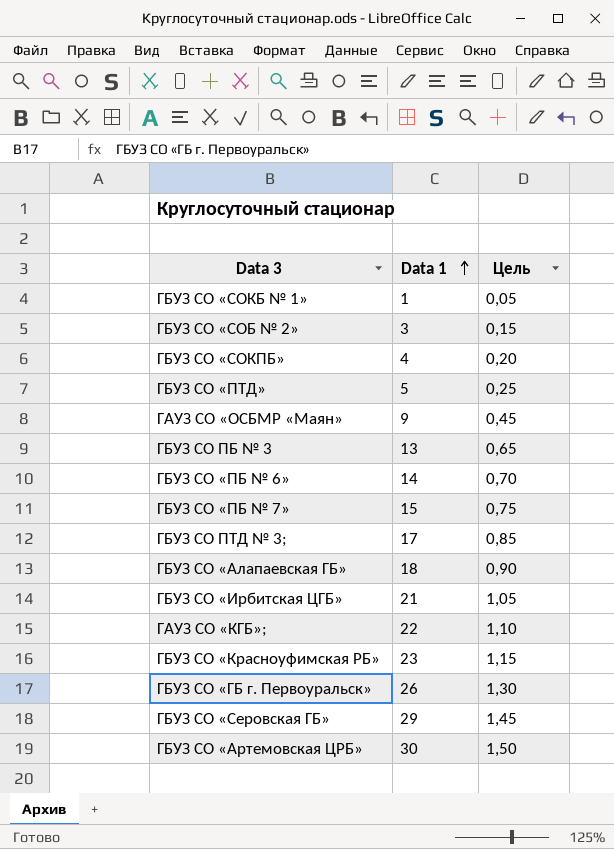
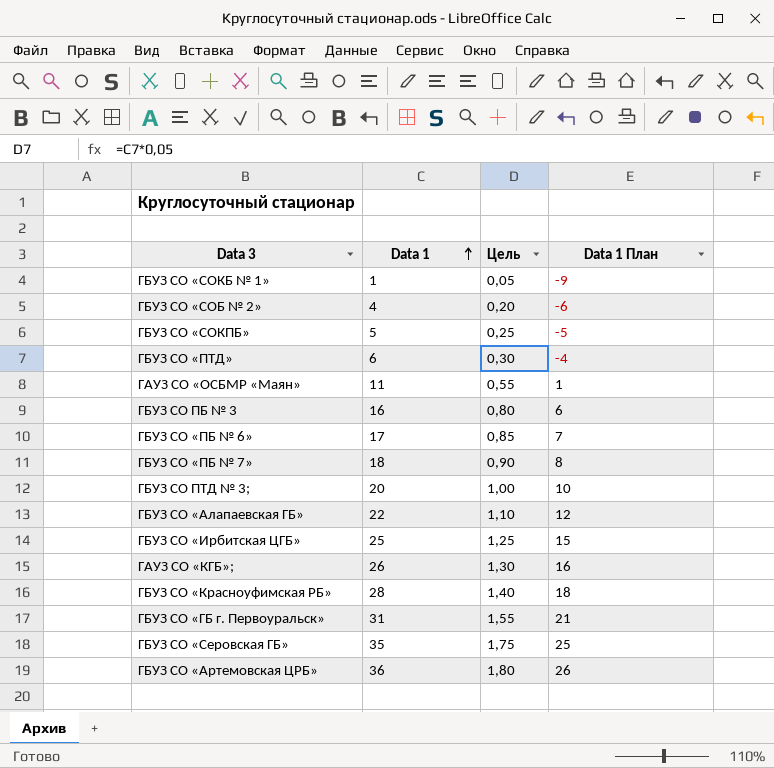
column Data 1 План | formula: none -> [Data 1] - 10
ГБУЗ СО «СОБ № 2» | Data 1: 3 -> 4
ГБУЗ СО «СОБ № 2» | Цель: 0,15 -> 0,20
ГБУЗ СО «СОКПБ» | Data 1: 4 -> 5
ГБУЗ СО «СОКПБ» | Цель: 0,20 -> 0,25
ГБУЗ СО «ПТД» | Data 1: 5 -> 6
ГБУЗ СО «ПТД» | Цель: 0,25 -> 0,30
ГАУЗ СО «ОСБМР «Маян» | Data 1: 9 -> 11
ГАУЗ СО «ОСБМР «Маян» | Цель: 0,45 -> 0,55
ГБУЗ СО ПБ № 3 | Data 1: 13 -> 16
ГБУЗ СО ПБ № 3 | Цель: 0,65 -> 0,80
ГБУЗ СО «ПБ № 6» | Data 1: 14 -> 17
ГБУЗ СО «ПБ № 6» | Цель: 0,70 -> 0,85
ГБУЗ СО «ПБ № 7» | Data 1: 15 -> 18
ГБУЗ СО «ПБ № 7» | Цель: 0,75 -> 0,90
ГБУЗ СО ПТД № 3; | Data 1: 17 -> 20
ГБУЗ СО ПТД № 3; | Цель: 0,85 -> 1,00
ГБУЗ СО «Алапаевская ГБ» | Data 1: 18 -> 22
ГБУЗ СО «Алапаевская ГБ» | Цель: 0,90 -> 1,10
ГБУЗ СО «Ирбитская ЦГБ» | Data 1: 21 -> 25
ГБУЗ СО «Ирбитская ЦГБ» | Цель: 1,05 -> 1,25
ГАУЗ СО «КГБ»; | Data 1: 22 -> 26
ГАУЗ СО «КГБ»; | Цель: 1,10 -> 1,30
ГБУЗ СО «Красноуфимская РБ» | Data 1: 23 -> 28
ГБУЗ СО «Красноуфимская РБ» | Цель: 1,15 -> 1,40
ГБУЗ СО «ГБ г. Первоуральск» | Data 1: 26 -> 31
ГБУЗ СО «ГБ г. Первоуральск» | Цель: 1,30 -> 1,55
ГБУЗ СО «Серовская ГБ» | Data 1: 29 -> 35
ГБУЗ СО «Серовская ГБ» | Цель: 1,45 -> 1,75
ГБУЗ СО «Артемовская ЦРБ» | Data 1: 30 -> 36
ГБУЗ СО «Артемовская ЦРБ» | Цель: 1,50 -> 1,80

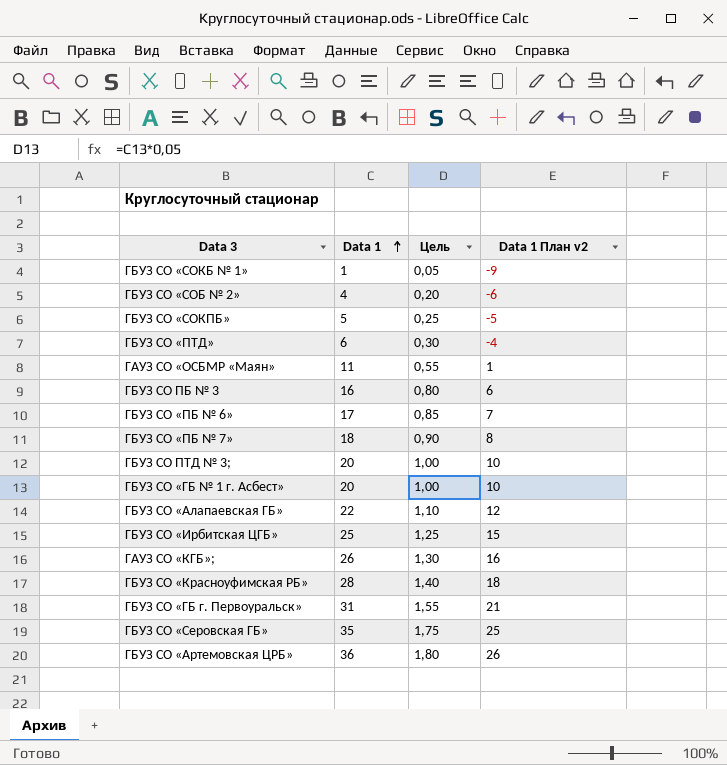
column name: Data 1 План -> Data 1 План v2
row ГБУЗ СО «ГБ № 1 г. Асбест»: none -> 20 | 1,00 | 10

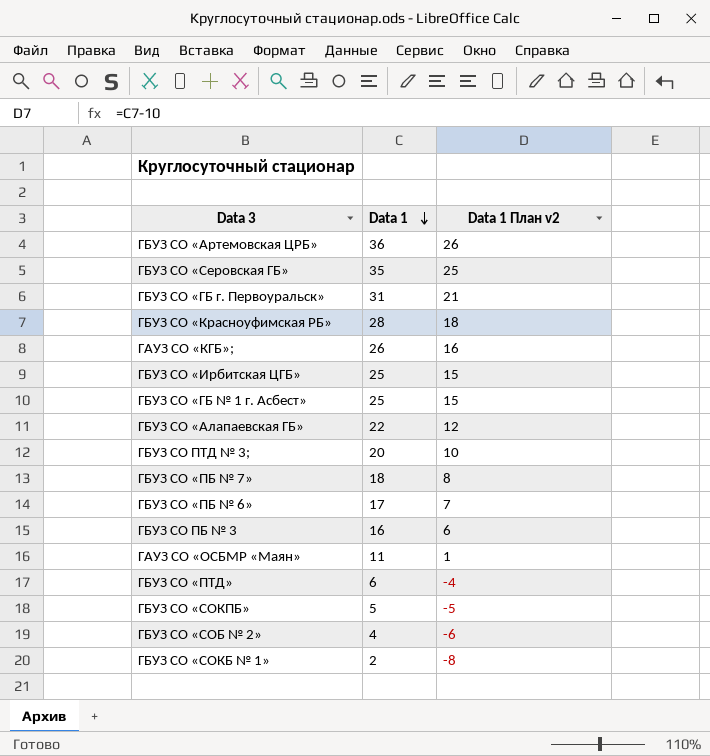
row order: Data 1 ascending -> Data 1 descending
column Цель | formula: [Data 1] * 0,05 -> none
ГБУЗ СО «ГБ № 1 г. Асбест» | Data 1: 20 -> 25
ГБУЗ СО «ГБ № 1 г. Асбест» | Data 1 План v2: 10 -> 15
ГБУЗ СО «СОКБ № 1» | Data 1: 1 -> 2
ГБУЗ СО «СОКБ № 1» | Data 1 План v2: -9 -> -8

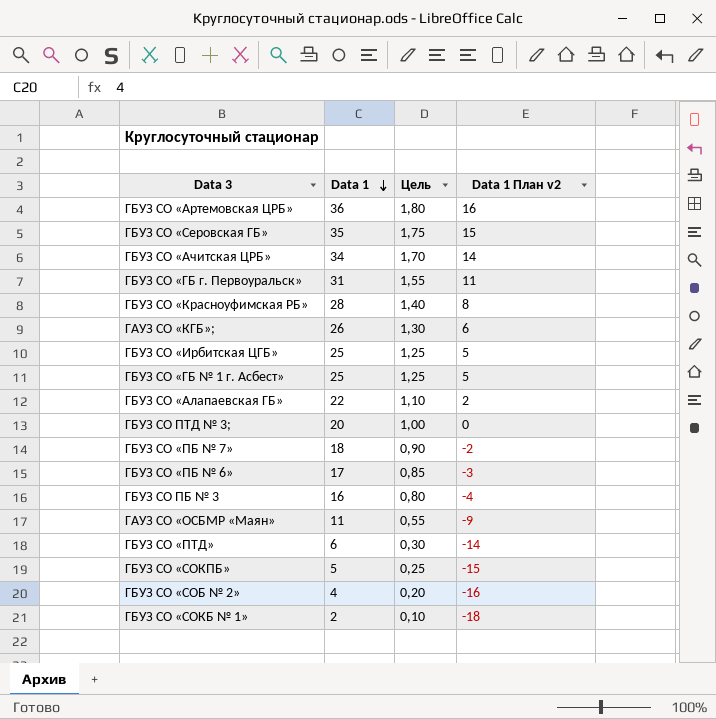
column Цель | formula: none -> [Data 1] * 0,05
column Data 1 План v2 | formula: [Data 1] - 10 -> [Data 1] - 20
row ГБУЗ СО «Ачитская ЦРБ»: none -> 34 | 1,70 | 14

